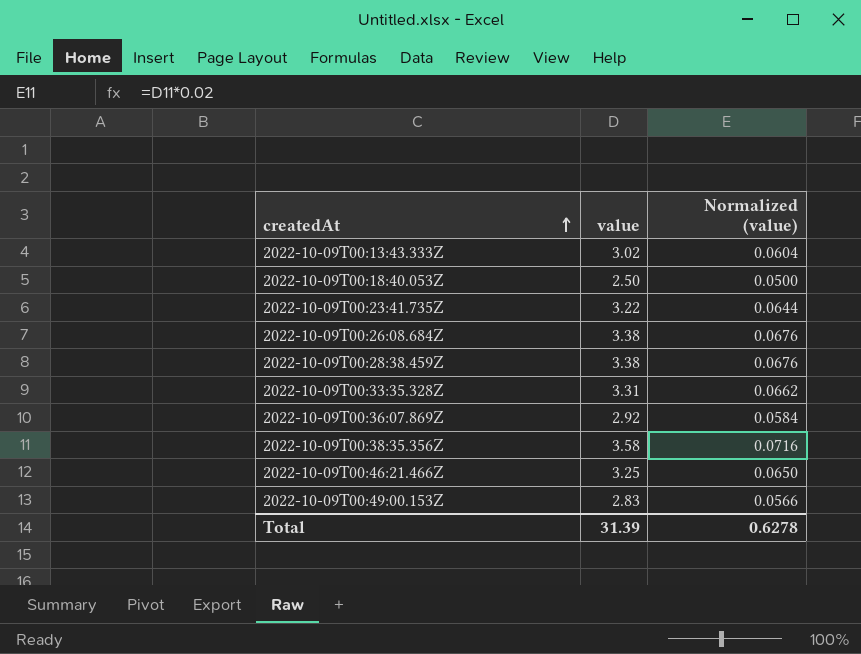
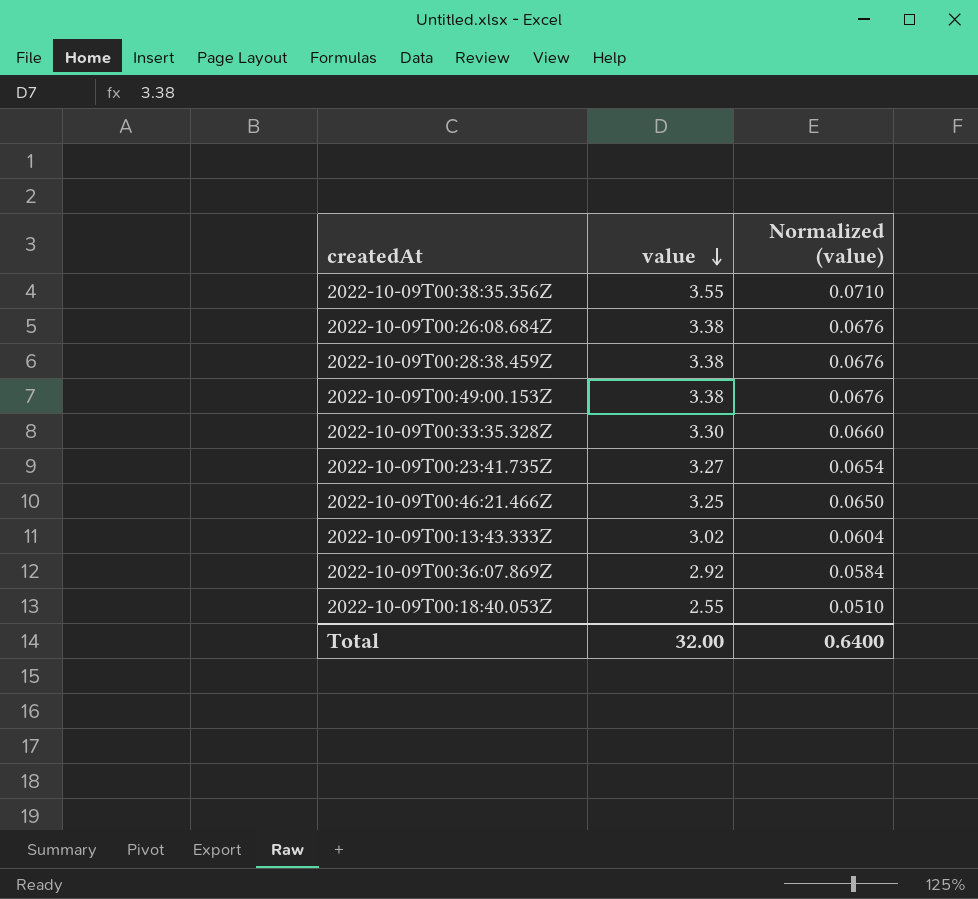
row order: createdAt ascending -> value descending
2022-10-09T00:38:35.356Z | value: 3.58 -> 3.55
2022-10-09T00:38:35.356Z | Normalized (value): 0.0716 -> 0.0710
2022-10-09T00:49:00.153Z | value: 2.83 -> 3.38
2022-10-09T00:49:00.153Z | Normalized (value): 0.0566 -> 0.0676
2022-10-09T00:33:35.328Z | value: 3.31 -> 3.30
2022-10-09T00:33:35.328Z | Normalized (value): 0.0662 -> 0.0660
2022-10-09T00:23:41.735Z | value: 3.22 -> 3.27
2022-10-09T00:23:41.735Z | Normalized (value): 0.0644 -> 0.0654
2022-10-09T00:18:40.053Z | value: 2.50 -> 2.55
2022-10-09T00:18:40.053Z | Normalized (value): 0.0500 -> 0.0510
Total | value: 31.39 -> 32.00
Total | Normalized (value): 0.6278 -> 0.6400

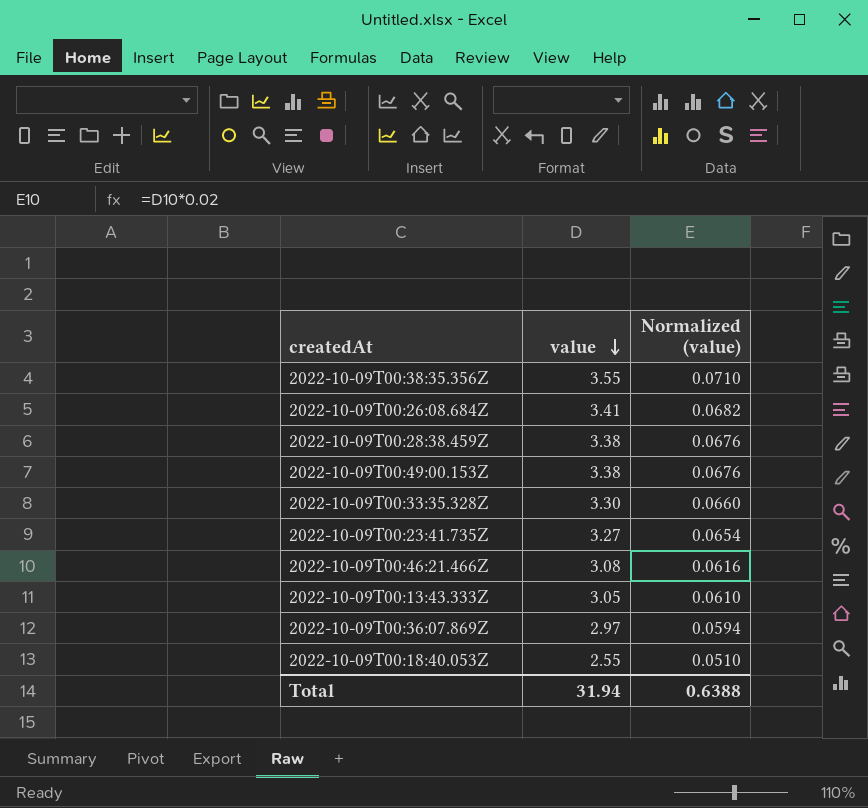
2022-10-09T00:26:08.684Z | value: 3.38 -> 3.41
2022-10-09T00:26:08.684Z | Normalized (value): 0.0676 -> 0.0682
2022-10-09T00:46:21.466Z | value: 3.25 -> 3.08
2022-10-09T00:46:21.466Z | Normalized (value): 0.0650 -> 0.0616
2022-10-09T00:13:43.333Z | value: 3.02 -> 3.05
2022-10-09T00:13:43.333Z | Normalized (value): 0.0604 -> 0.0610
2022-10-09T00:36:07.869Z | value: 2.92 -> 2.97
2022-10-09T00:36:07.869Z | Normalized (value): 0.0584 -> 0.0594
Total | value: 32.00 -> 31.94
Total | Normalized (value): 0.6400 -> 0.6388

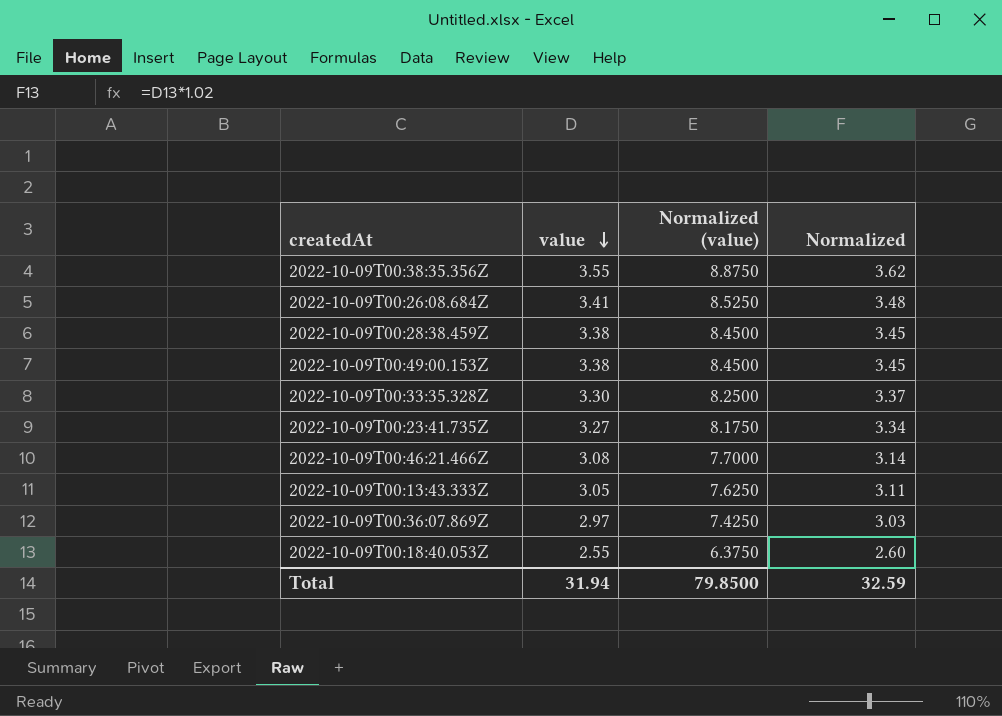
column Normalized (value) | formula: [value] * 0.02 -> [value] * 2.5
column Normalized | formula: none -> [value] * 1.02
Total | Normalized (value): 0.6388 -> 79.8500

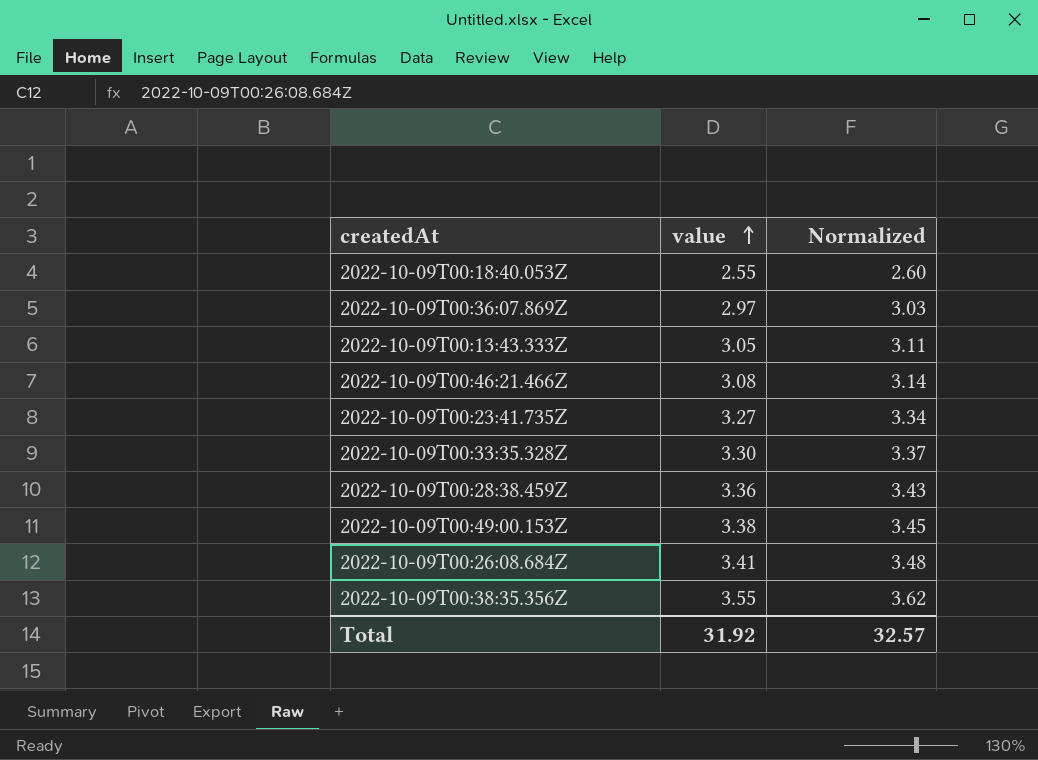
row order: value descending -> value ascending
column Normalized (value) | formula: [value] * 2.5 -> none
2022-10-09T00:28:38.459Z | value: 3.38 -> 3.36
2022-10-09T00:28:38.459Z | Normalized: 3.45 -> 3.43
Total | value: 31.94 -> 31.92
Total | Normalized: 32.59 -> 32.57

